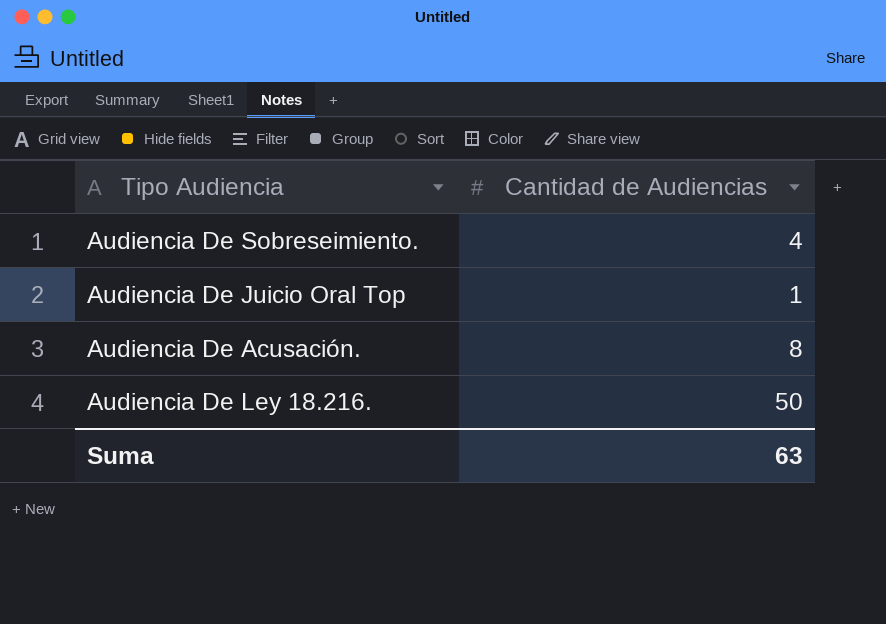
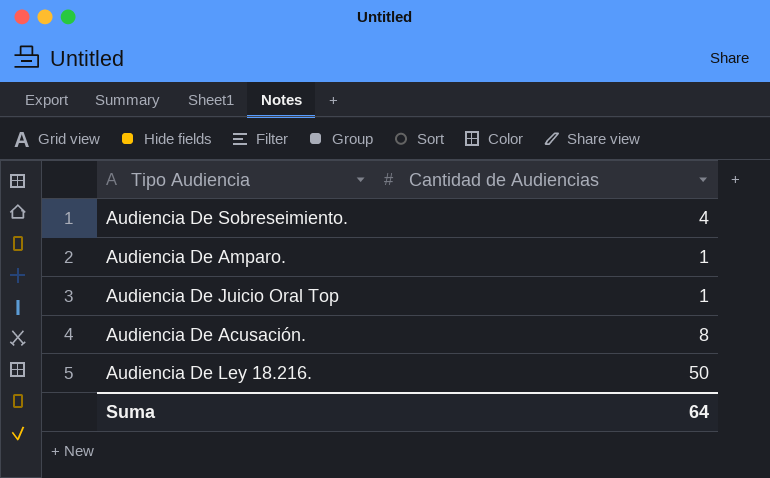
row Audiencia De Amparo.: none -> 1
Suma | Cantidad de Audiencias: 63 -> 64

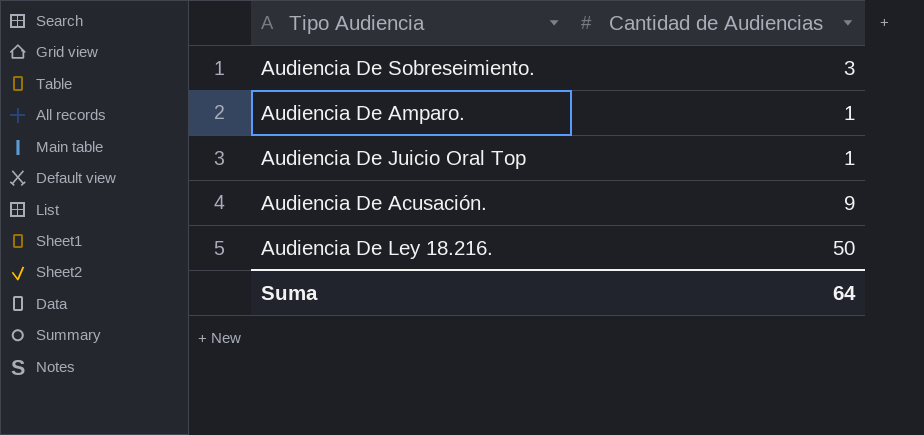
Audiencia De Sobreseimiento. | Cantidad de Audiencias: 4 -> 3
Audiencia De Acusación. | Cantidad de Audiencias: 8 -> 9

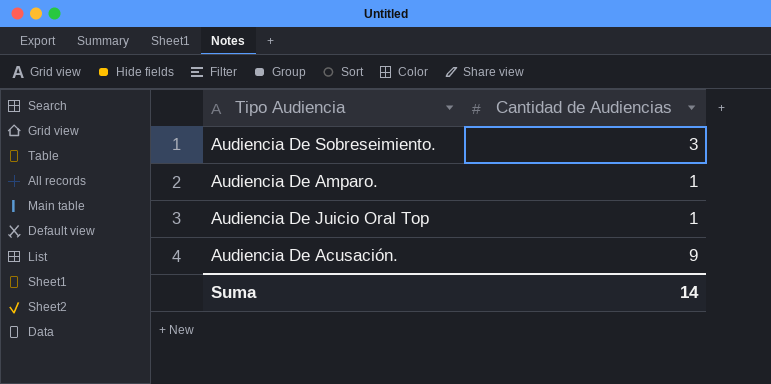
row Audiencia De Ley 18.216.: 50 -> none
Suma | Cantidad de Audiencias: 64 -> 14

